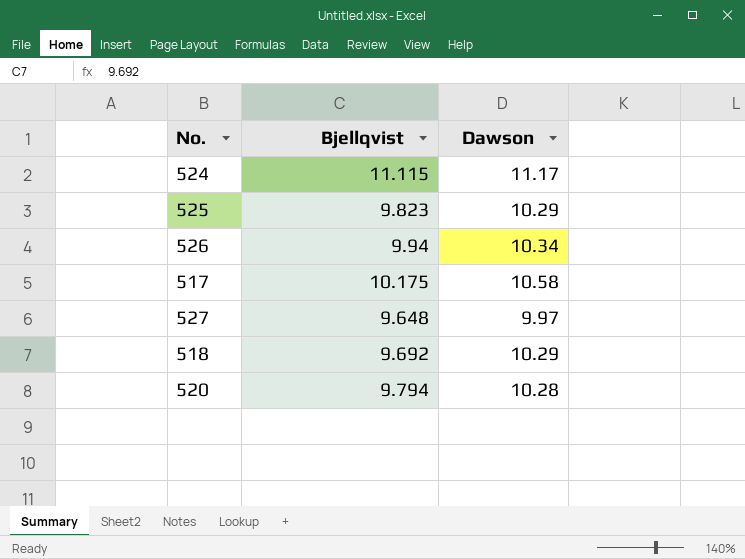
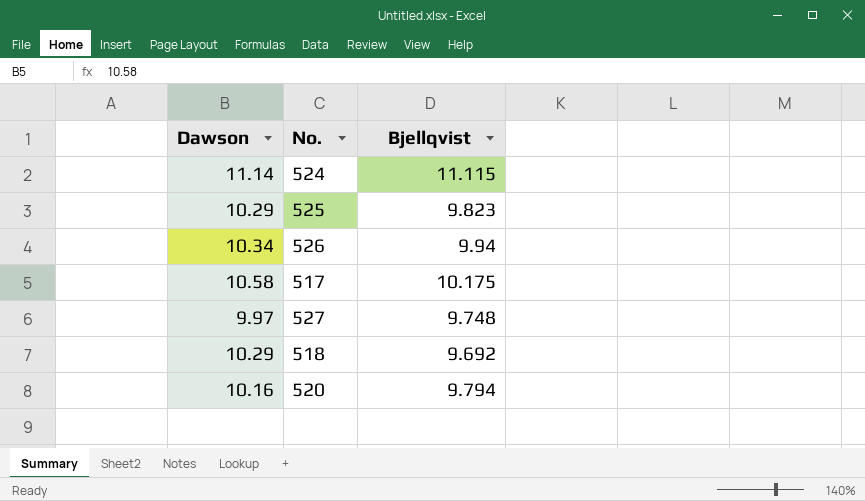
column Dawson | position: 3 -> 1
524 | Dawson: 11.17 -> 11.14
527 | Bjellqvist: 9.648 -> 9.748
520 | Dawson: 10.28 -> 10.16

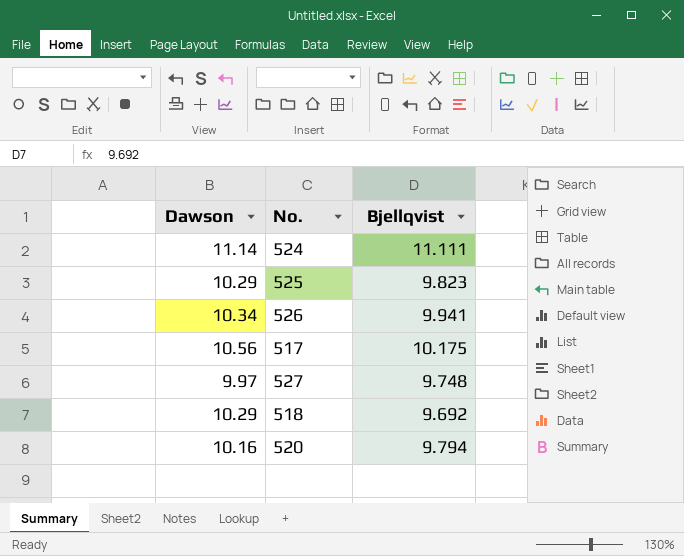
524 | Bjellqvist: 11.115 -> 11.111
526 | Bjellqvist: 9.94 -> 9.941
517 | Dawson: 10.58 -> 10.56

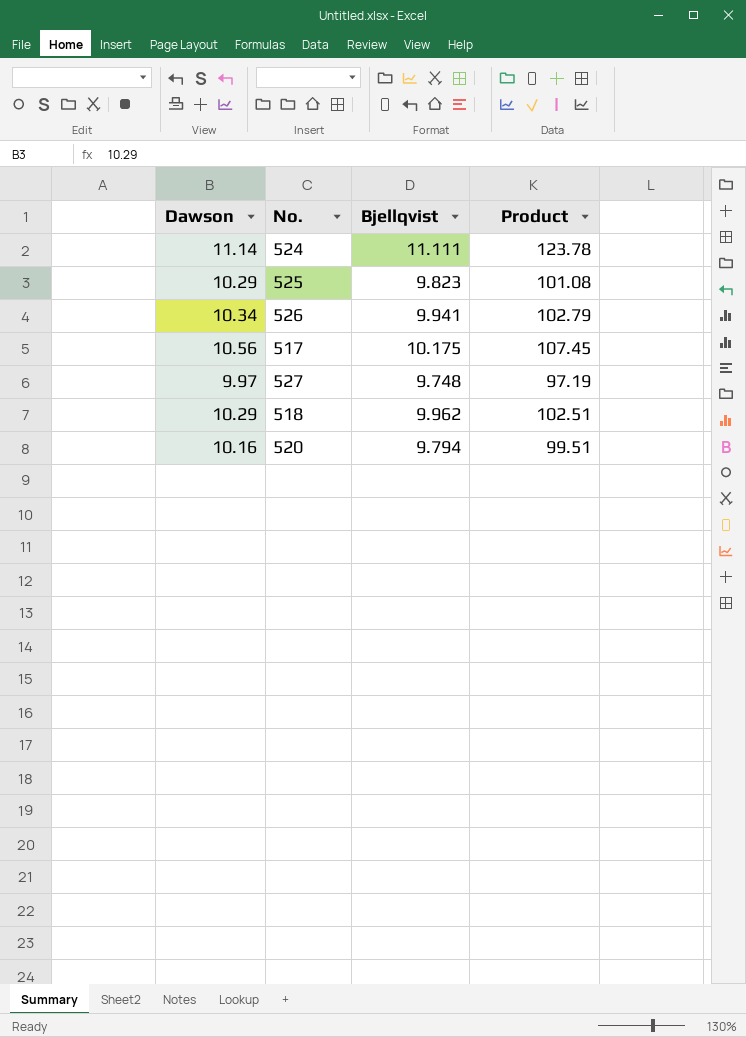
column Product | formula: none -> [Dawson] * [Bjellqvist]
518 | Bjellqvist: 9.692 -> 9.962

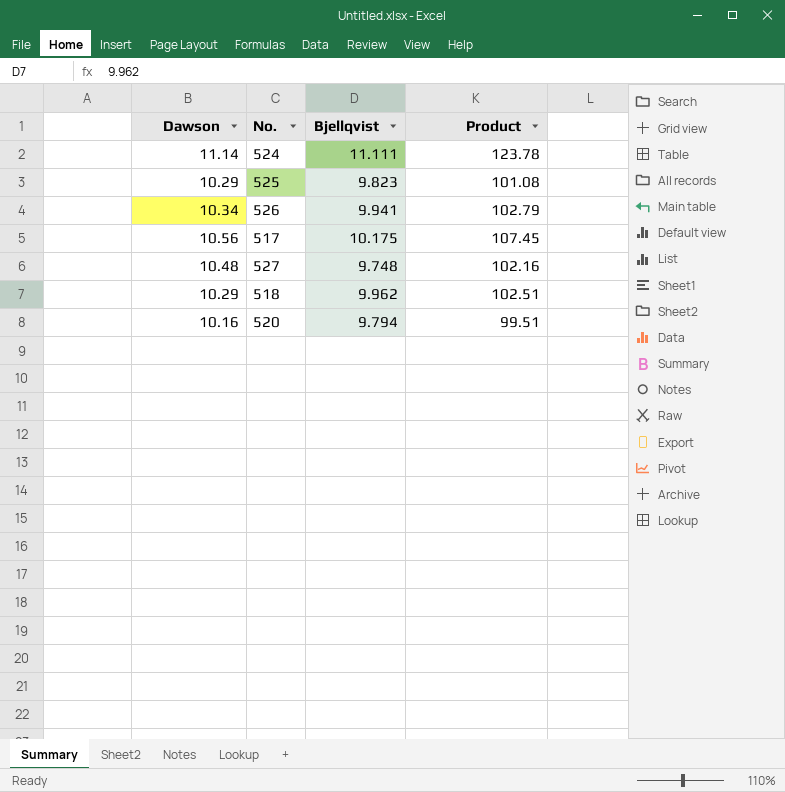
527 | Dawson: 9.97 -> 10.48
527 | Product: 97.19 -> 102.16

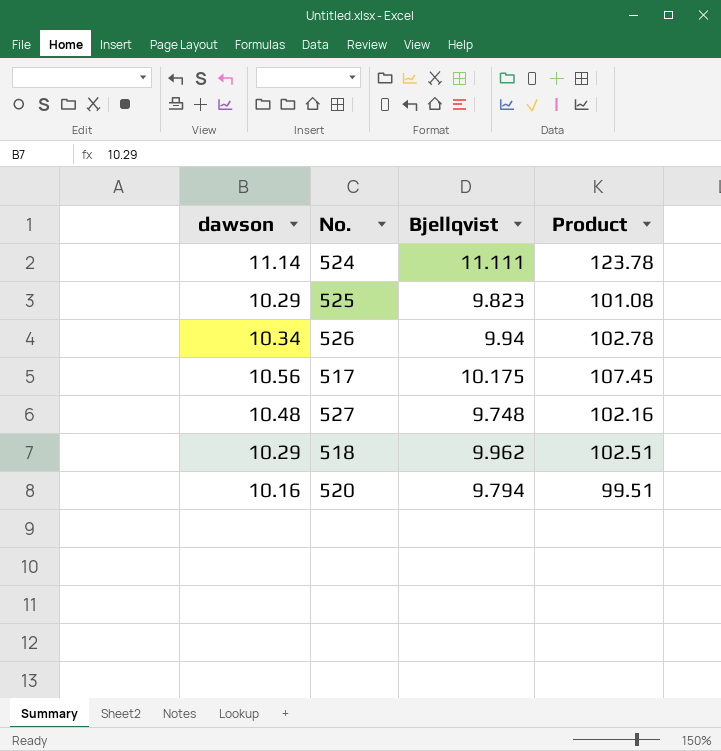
column name: Dawson -> dawson
526 | Bjellqvist: 9.941 -> 9.94
526 | Product: 102.79 -> 102.78

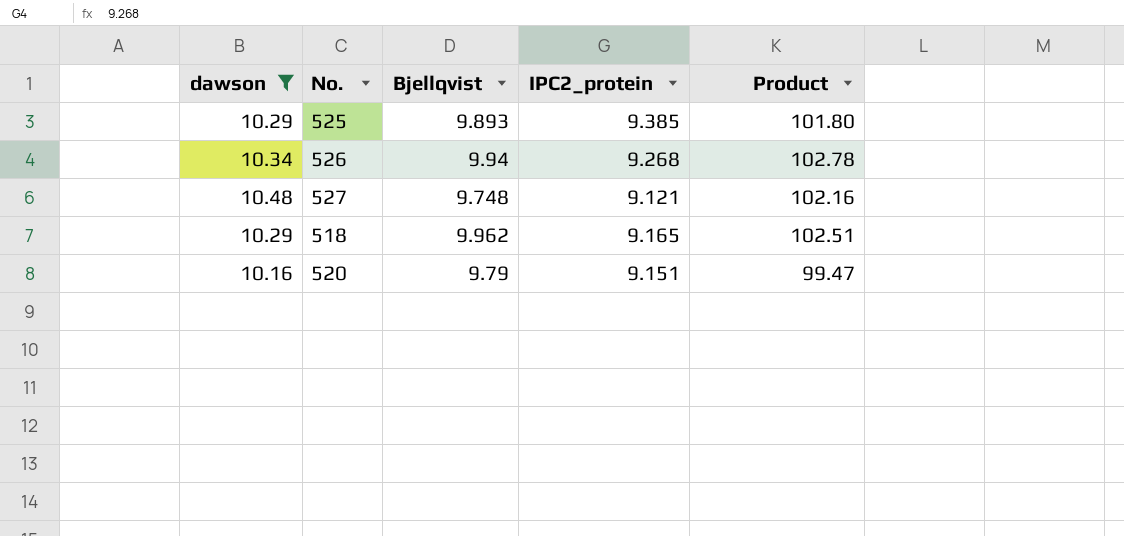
filter: none -> dawson <= 10.48
column IPC2_protein | position: none -> 4
525 | Bjellqvist: 9.823 -> 9.893
525 | Product: 101.08 -> 101.80
520 | Bjellqvist: 9.794 -> 9.79
520 | Product: 99.51 -> 99.47

